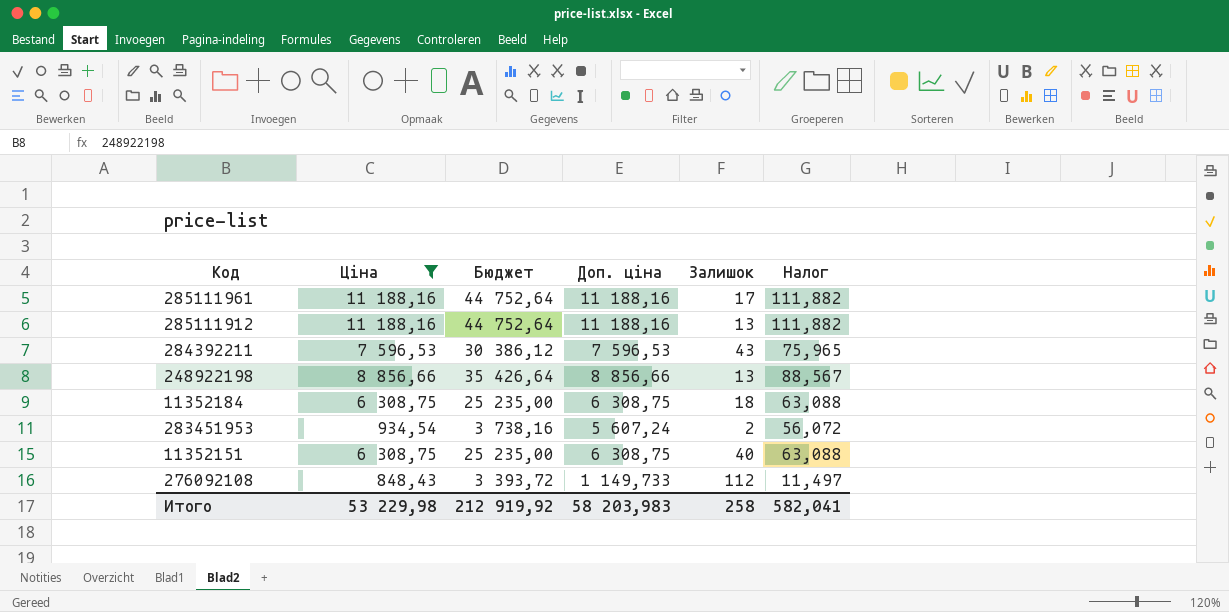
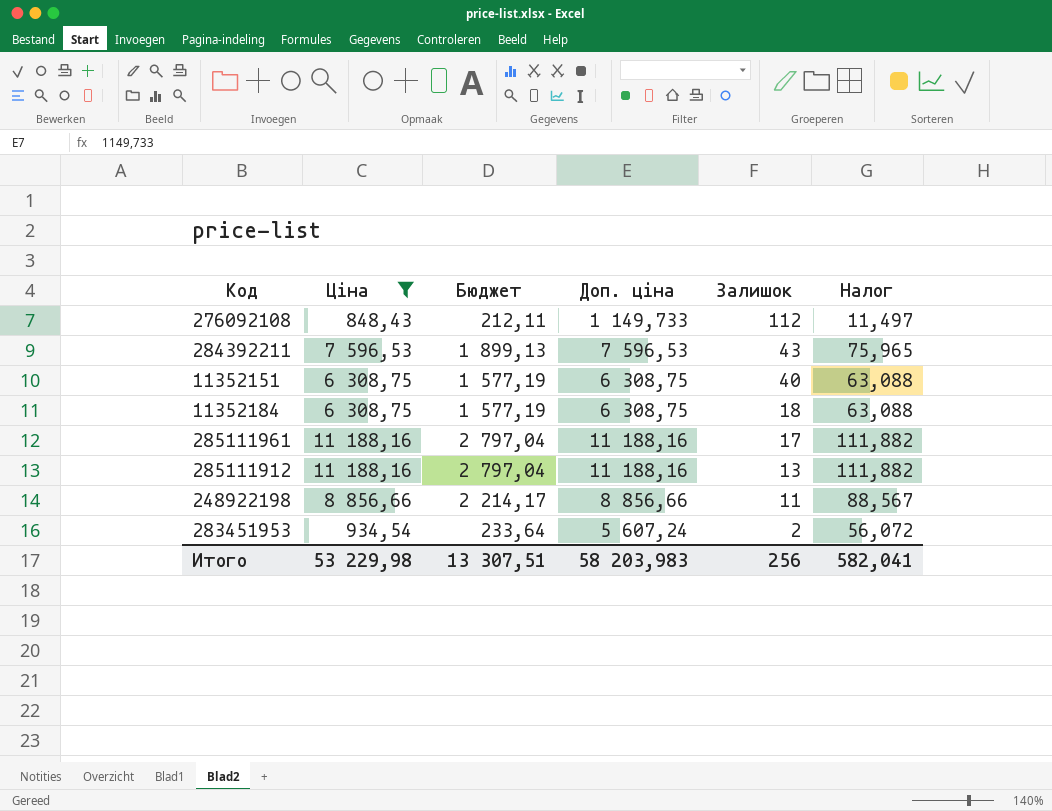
row order: none -> Залишок descending
column Бюджет | formula: [Ціна] * 4 -> [Ціна] * 0,25
248922198 | Залишок: 13 -> 11
Итого | Бюджет: 212 919,92 -> 13 307,51
Итого | Залишок: 258 -> 256

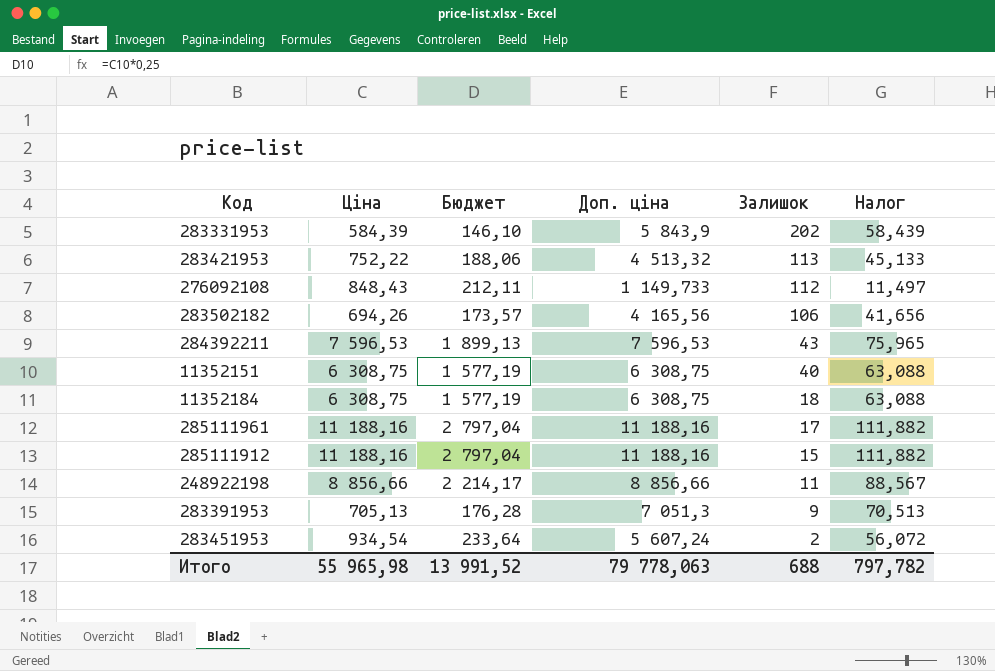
filter: Ціна >= 848,43 -> none
285111912 | Залишок: 13 -> 15
Итого | Ціна: 53 229,98 -> 55 965,98
Итого | Бюджет: 13 307,51 -> 13 991,52
Итого | Доп. ціна: 58 203,983 -> 79 778,063
Итого | Залишок: 256 -> 688
Итого | Налог: 582,041 -> 797,782

